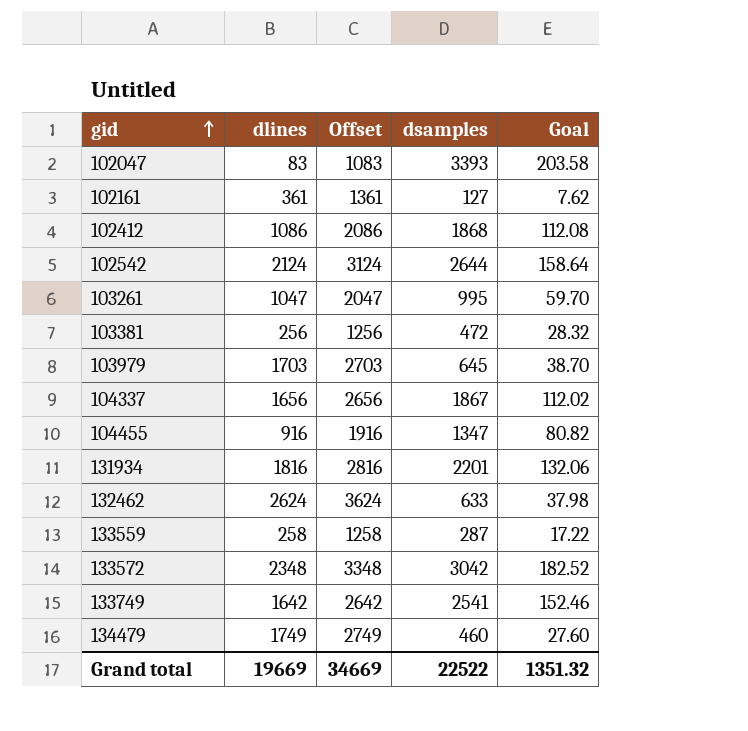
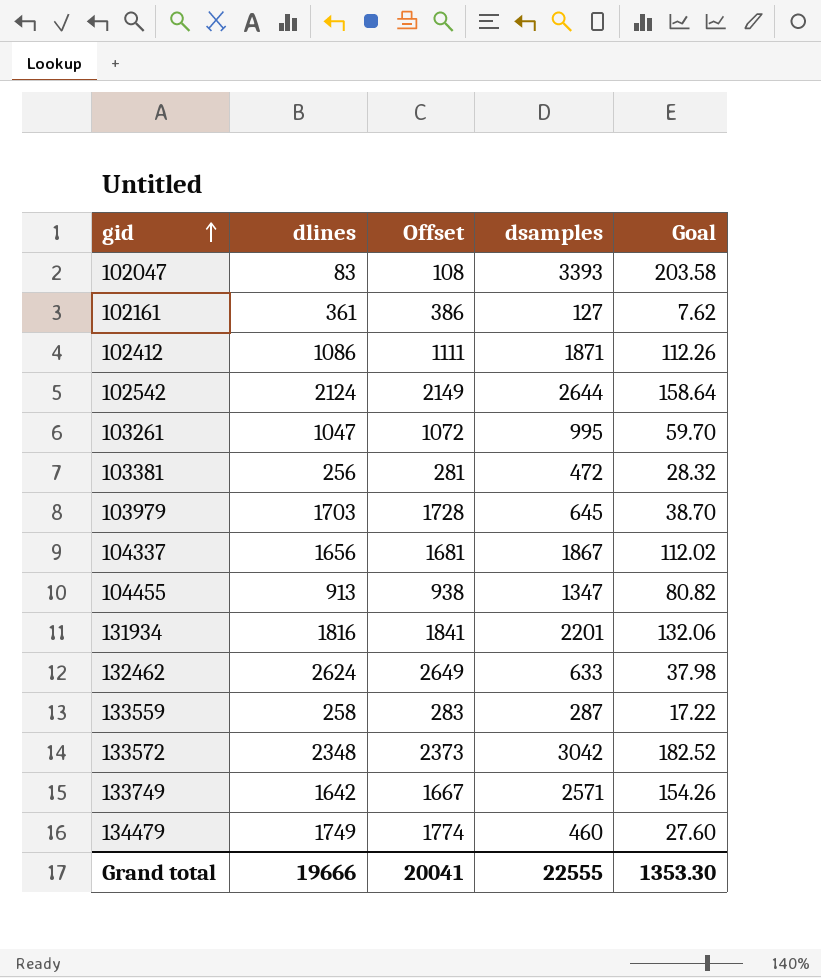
column Offset | formula: [dlines] + 1000 -> [dlines] + 25
102412 | dsamples: 1868 -> 1871
102412 | Goal: 112.08 -> 112.26
104455 | dlines: 916 -> 913
133749 | dsamples: 2541 -> 2571
133749 | Goal: 152.46 -> 154.26
Grand total | dlines: 19669 -> 19666
Grand total | Offset: 34669 -> 20041
Grand total | dsamples: 22522 -> 22555
Grand total | Goal: 1351.32 -> 1353.30

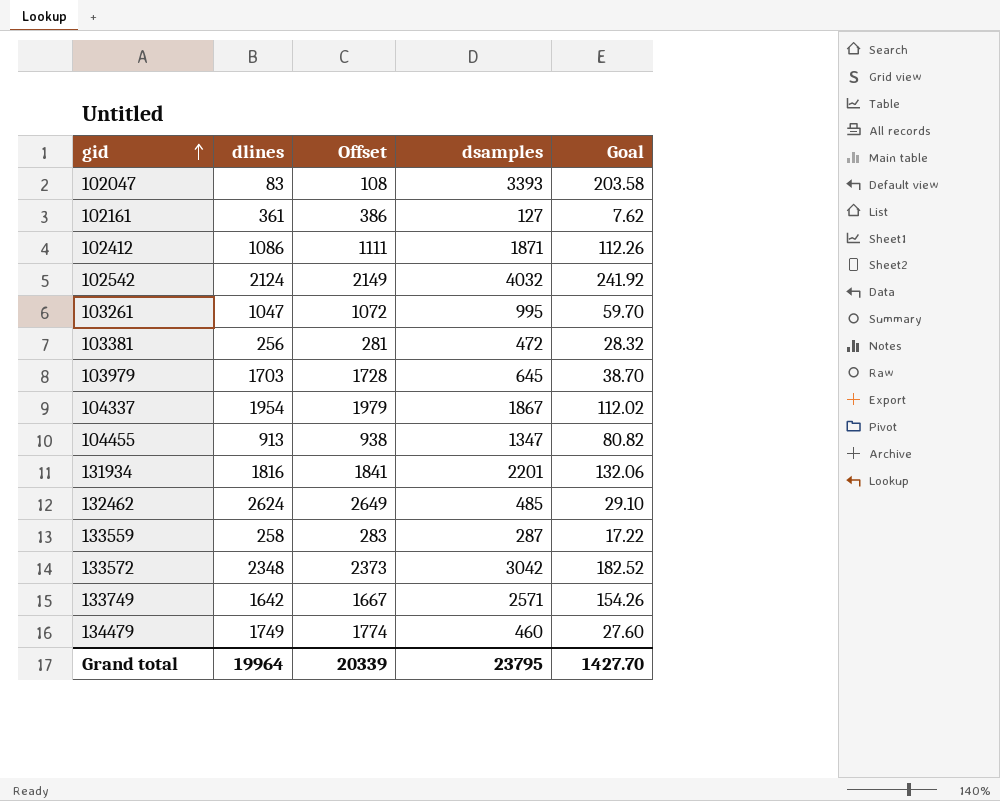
102542 | dsamples: 2644 -> 4032
102542 | Goal: 158.64 -> 241.92
104337 | dlines: 1656 -> 1954
104337 | Offset: 1681 -> 1979
132462 | dsamples: 633 -> 485
132462 | Goal: 37.98 -> 29.10
Grand total | dlines: 19666 -> 19964
Grand total | Offset: 20041 -> 20339
Grand total | dsamples: 22555 -> 23795
Grand total | Goal: 1353.30 -> 1427.70

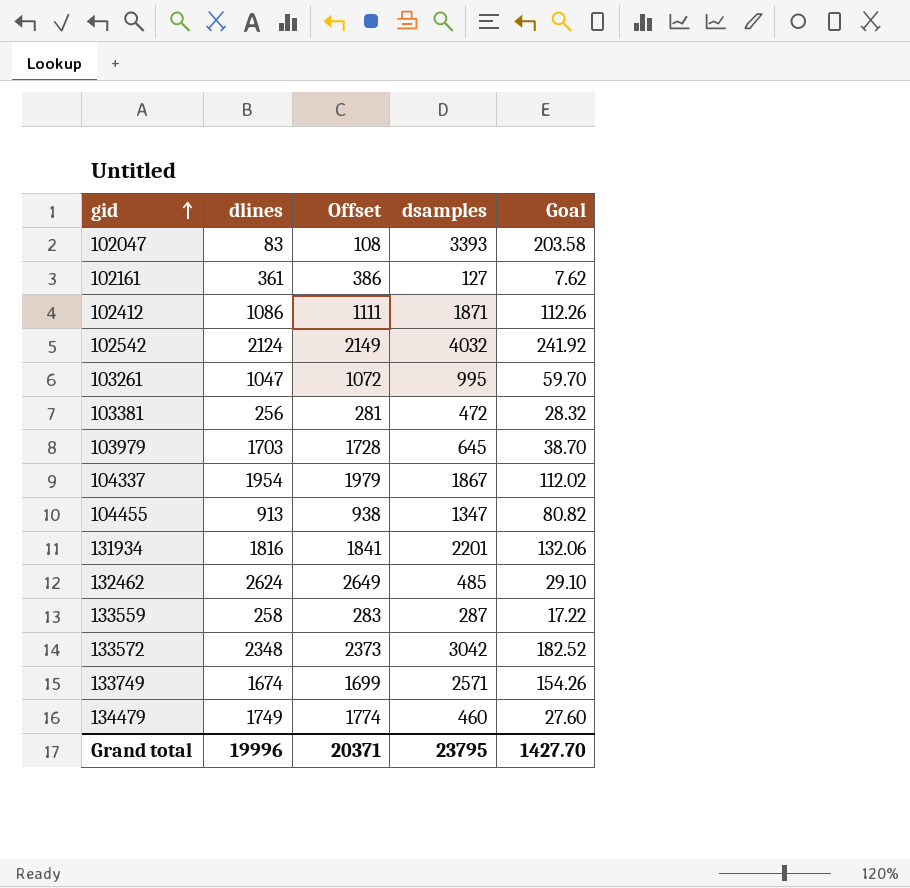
133749 | dlines: 1642 -> 1674
133749 | Offset: 1667 -> 1699
Grand total | dlines: 19964 -> 19996
Grand total | Offset: 20339 -> 20371

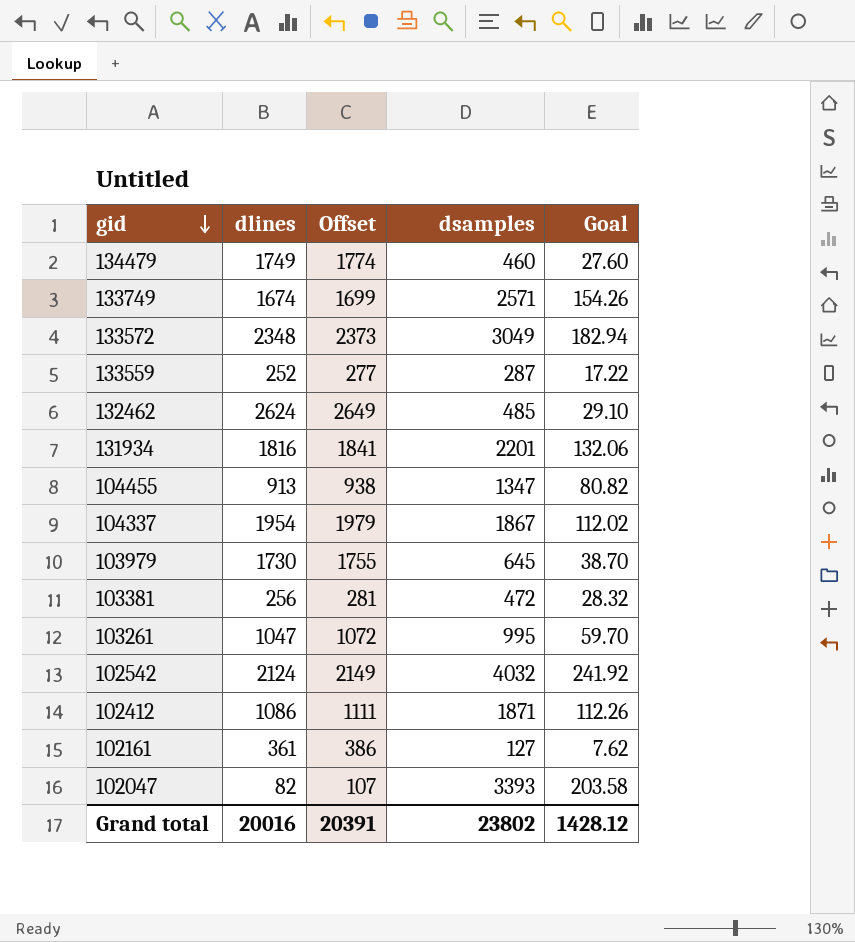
row order: gid ascending -> gid descending
133572 | dsamples: 3042 -> 3049
133572 | Goal: 182.52 -> 182.94
133559 | dlines: 258 -> 252
133559 | Offset: 283 -> 277
103979 | dlines: 1703 -> 1730
103979 | Offset: 1728 -> 1755
102047 | dlines: 83 -> 82
102047 | Offset: 108 -> 107
Grand total | dlines: 19996 -> 20016
Grand total | Offset: 20371 -> 20391
Grand total | dsamples: 23795 -> 23802
Grand total | Goal: 1427.70 -> 1428.12

